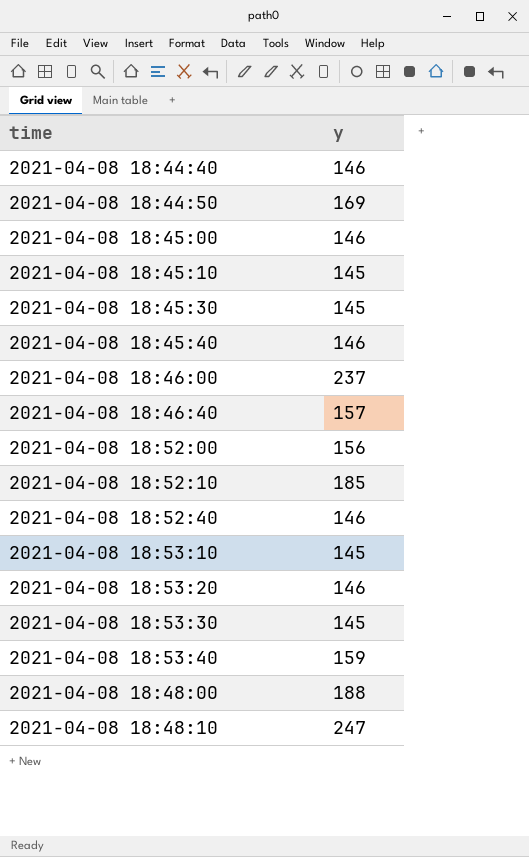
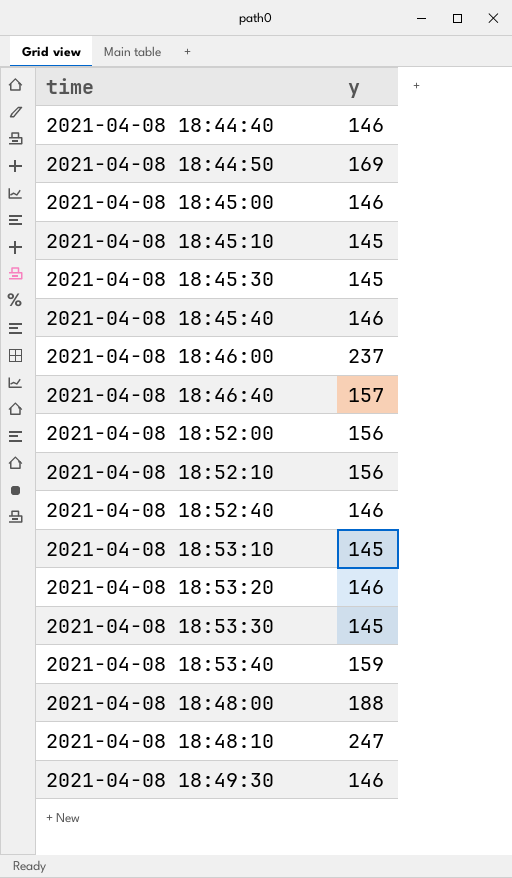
2021-04-08 18:52:10 | y: 185 -> 156
row 2021-04-08 18:49:30: none -> 146

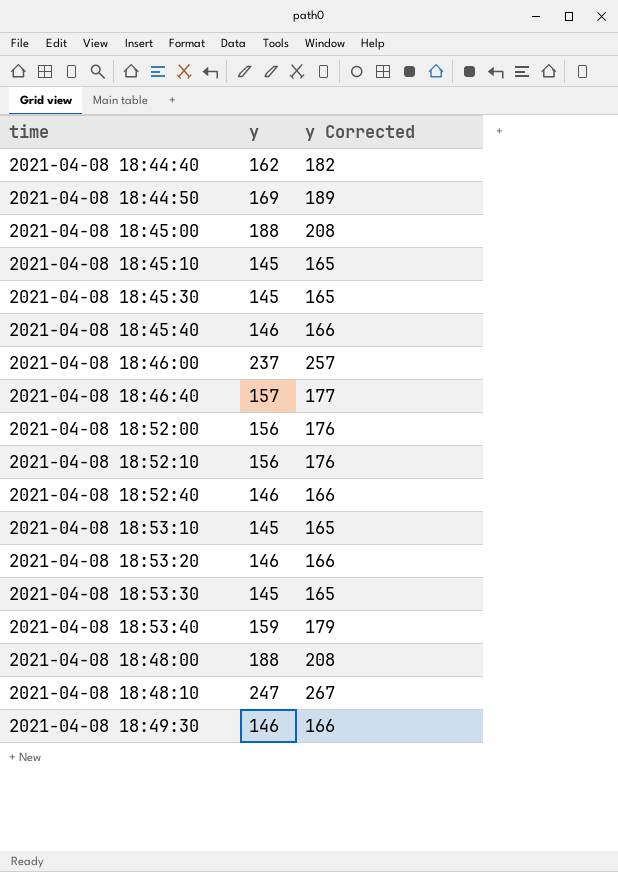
column y Corrected | formula: none -> [y] + 20
2021-04-08 18:44:40 | y: 146 -> 162
2021-04-08 18:45:00 | y: 146 -> 188

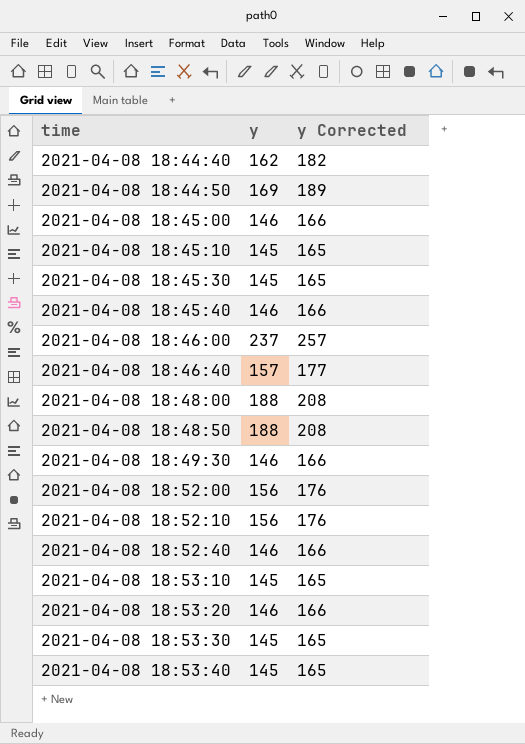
row order: none -> time ascending
row 2021-04-08 18:48:10: 247 | 267 -> none
2021-04-08 18:45:00 | y: 188 -> 146
2021-04-08 18:45:00 | y Corrected: 208 -> 166
row 2021-04-08 18:48:50: none -> 188 | 208
2021-04-08 18:53:40 | y: 159 -> 145
2021-04-08 18:53:40 | y Corrected: 179 -> 165

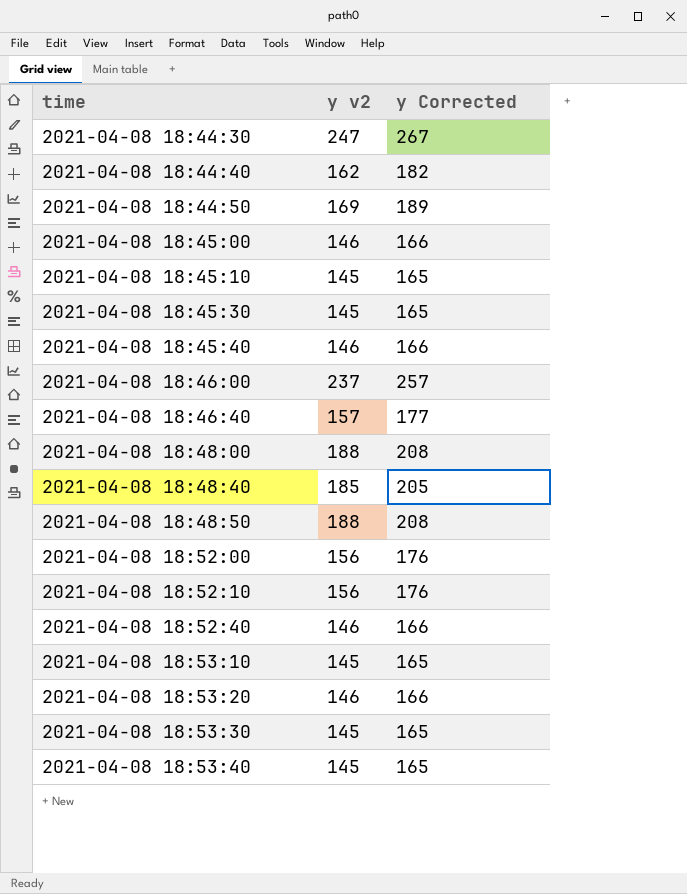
column name: y -> y v2
row 2021-04-08 18:49:30: 146 | 166 -> none
row 2021-04-08 18:44:30: none -> 247 | 267
row 2021-04-08 18:48:40: none -> 185 | 205

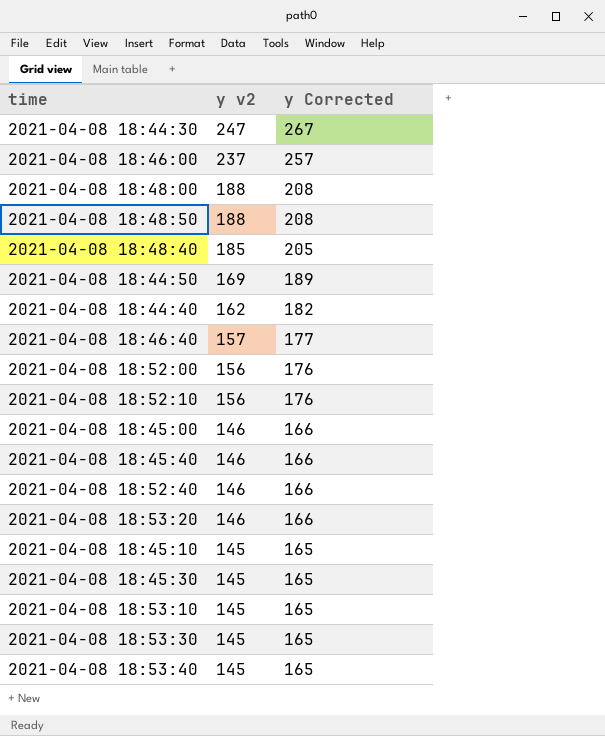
row order: time ascending -> y v2 descending

